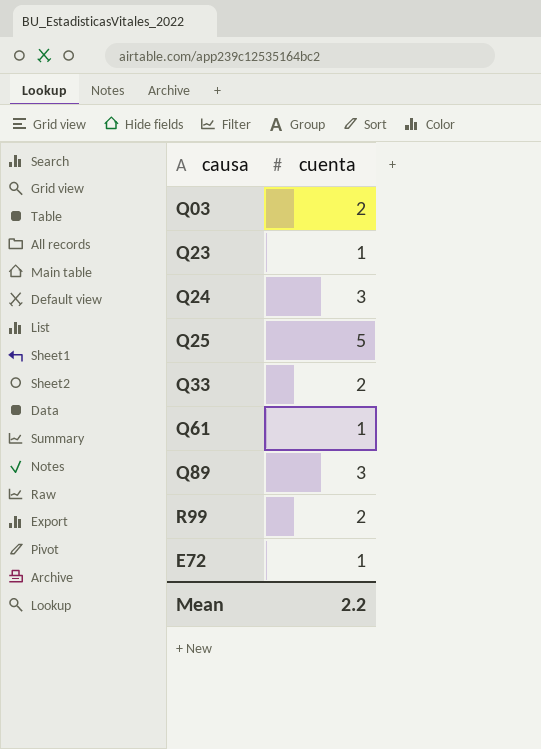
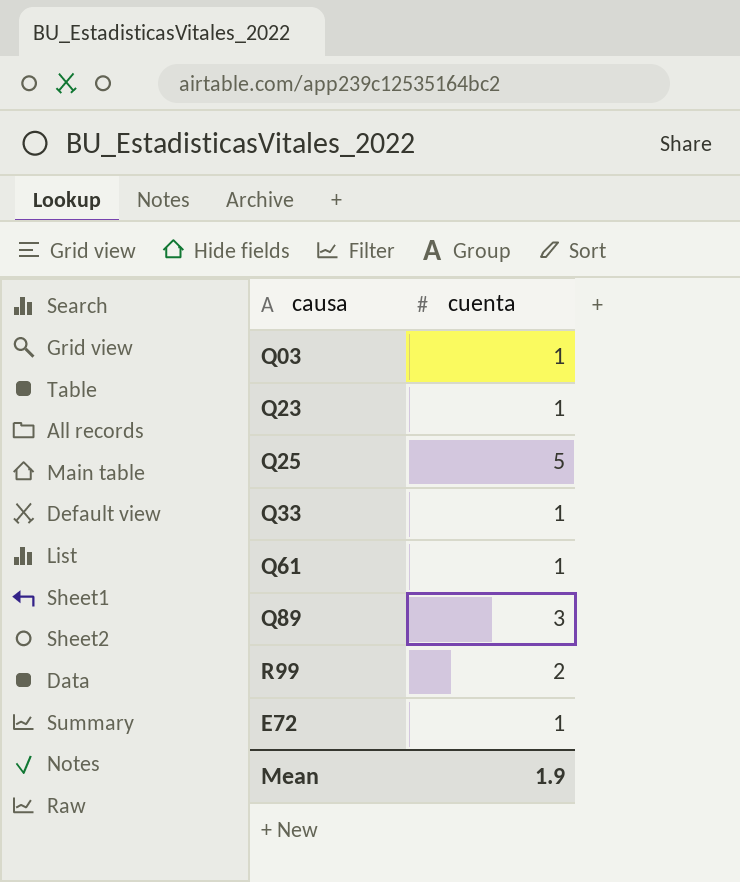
row Q24: 3 -> none
Q03 | cuenta: 2 -> 1
Q33 | cuenta: 2 -> 1
Mean | cuenta: 2.2 -> 1.9

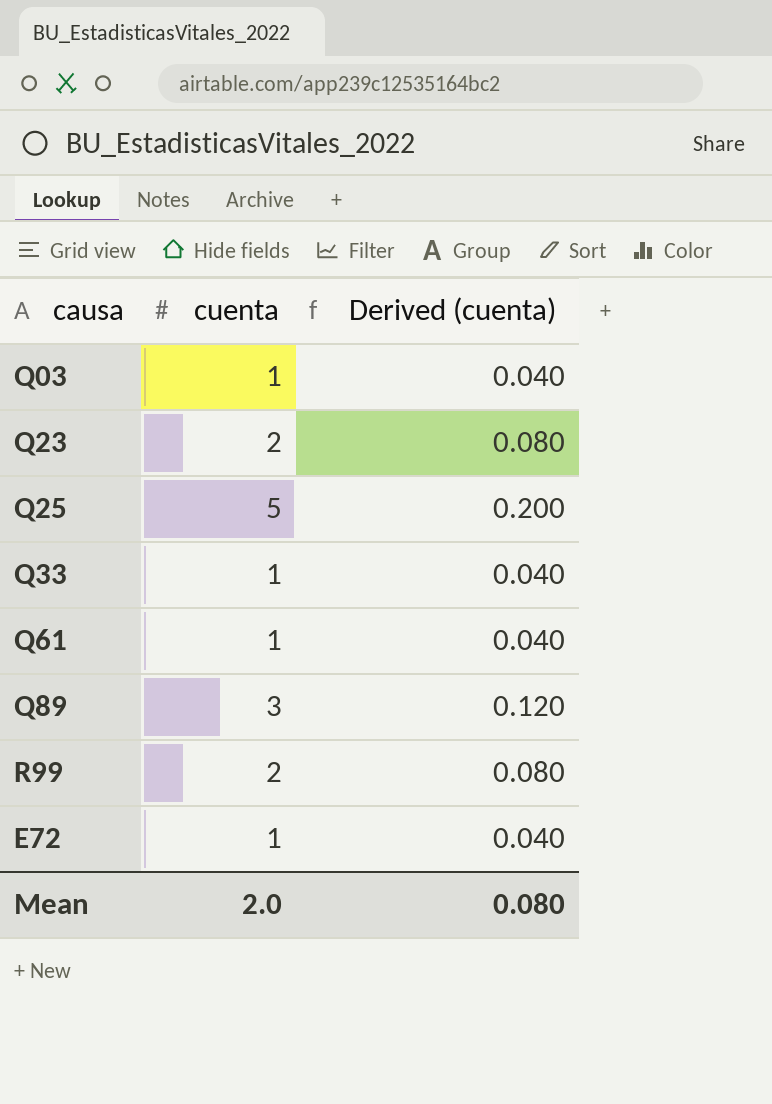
column Derived (cuenta) | formula: none -> [cuenta] * 0.04
Q23 | cuenta: 1 -> 2
Mean | cuenta: 1.9 -> 2.0

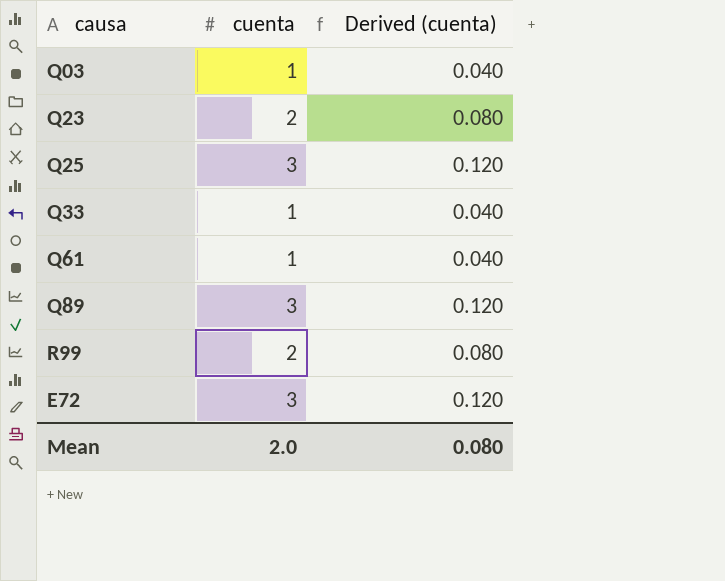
Q25 | cuenta: 5 -> 3
Q25 | Derived (cuenta): 0.200 -> 0.120
E72 | cuenta: 1 -> 3
E72 | Derived (cuenta): 0.040 -> 0.120

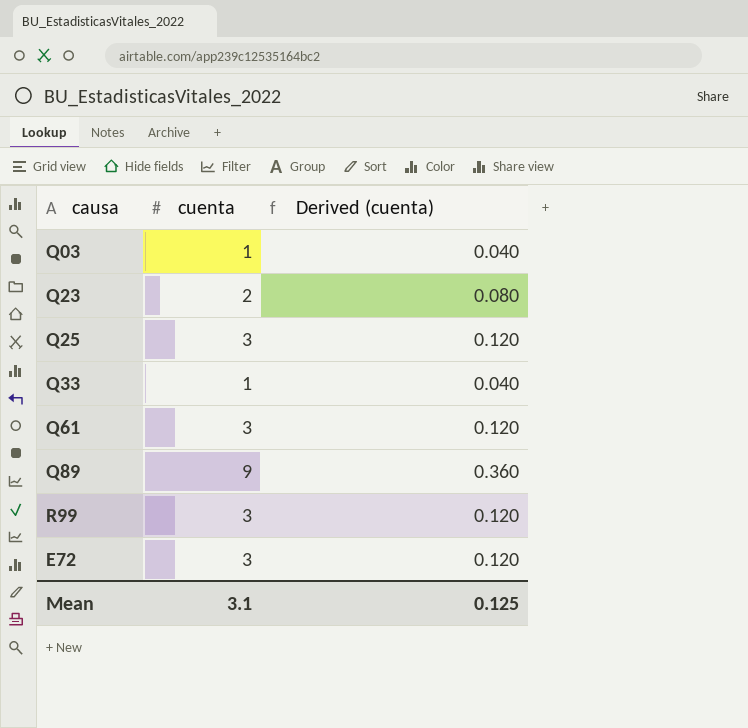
Q61 | cuenta: 1 -> 3
Q61 | Derived (cuenta): 0.040 -> 0.120
Q89 | cuenta: 3 -> 9
Q89 | Derived (cuenta): 0.120 -> 0.360
R99 | cuenta: 2 -> 3
R99 | Derived (cuenta): 0.080 -> 0.120
Mean | cuenta: 2.0 -> 3.1
Mean | Derived (cuenta): 0.080 -> 0.125

